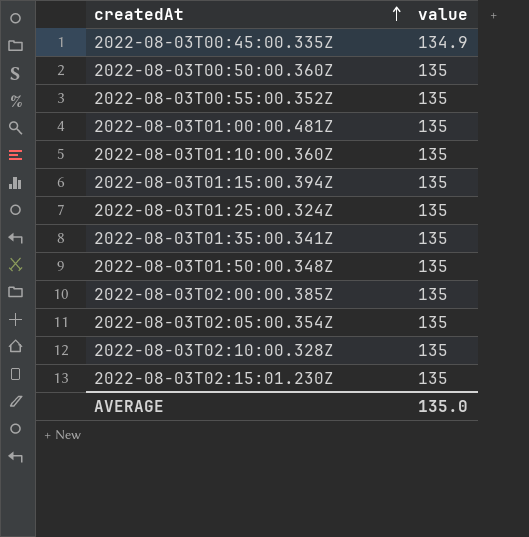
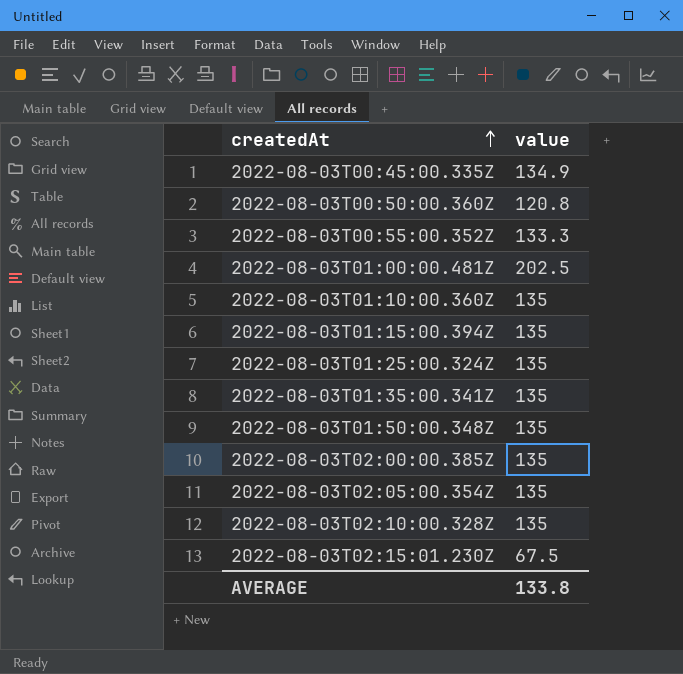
2022-08-03T00:50:00.360Z | value: 135 -> 120.8
2022-08-03T00:55:00.352Z | value: 135 -> 133.3
2022-08-03T01:00:00.481Z | value: 135 -> 202.5
2022-08-03T02:15:01.230Z | value: 135 -> 67.5
AVERAGE | value: 135.0 -> 133.8

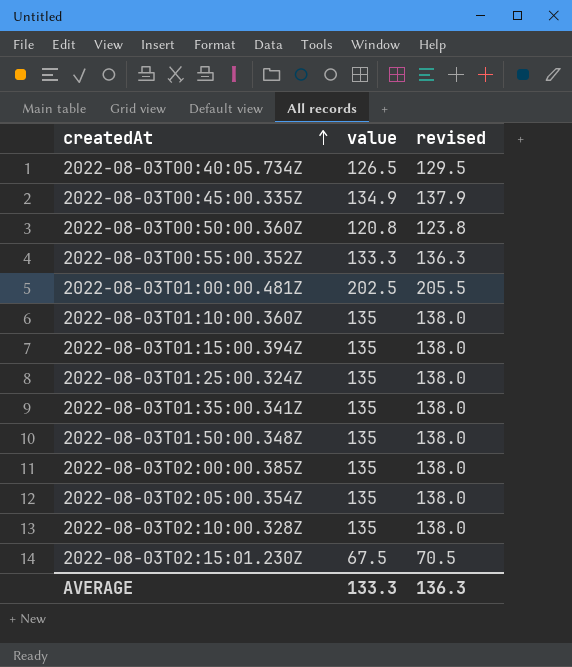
column revised | formula: none -> [value] + 3
row 2022-08-03T00:40:05.734Z: none -> 126.5 | 129.5
AVERAGE | value: 133.8 -> 133.3

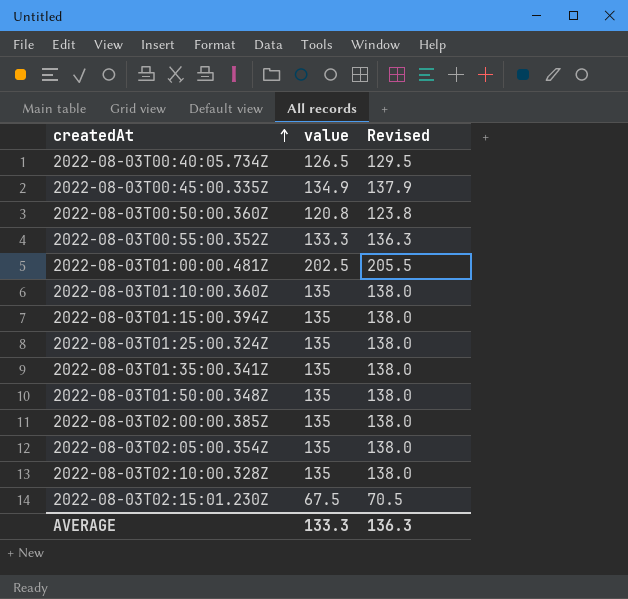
column name: revised -> Revised

